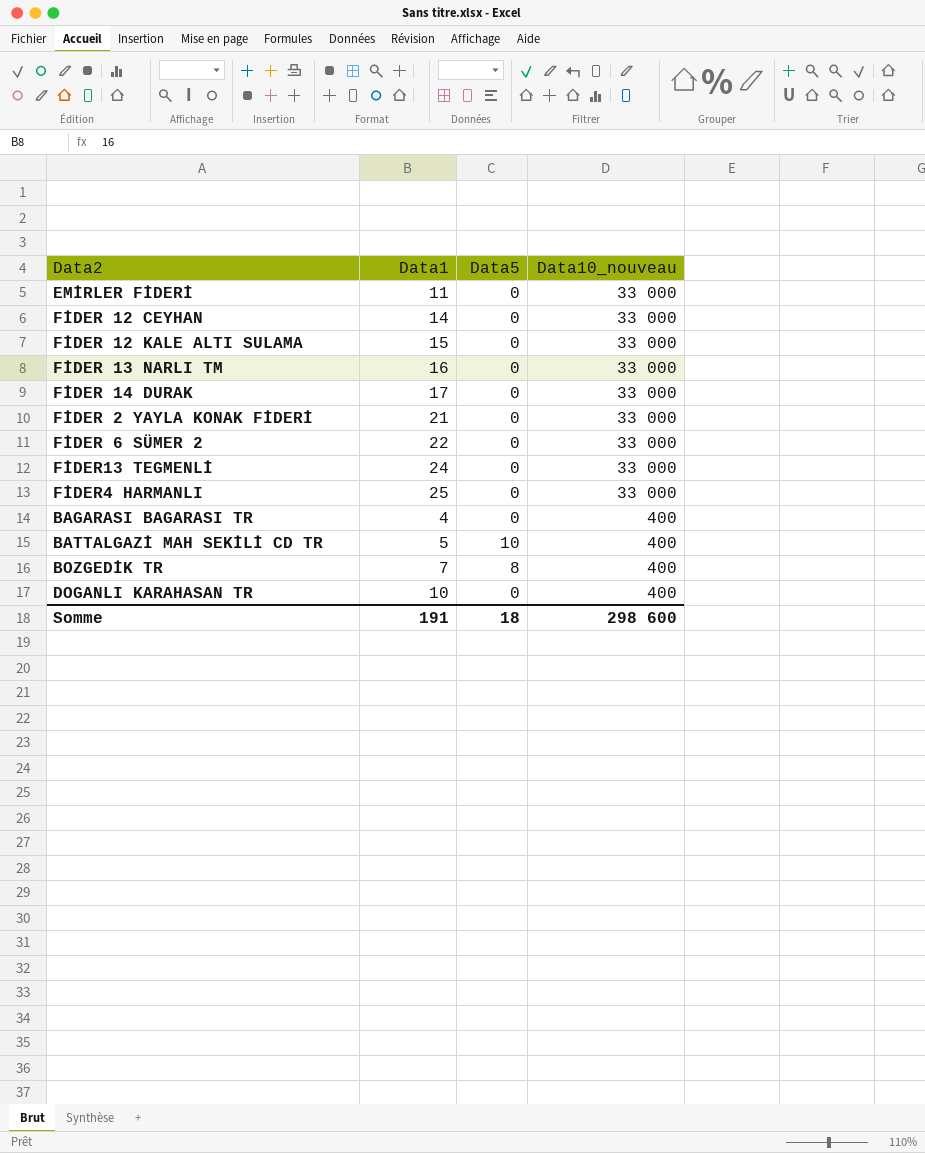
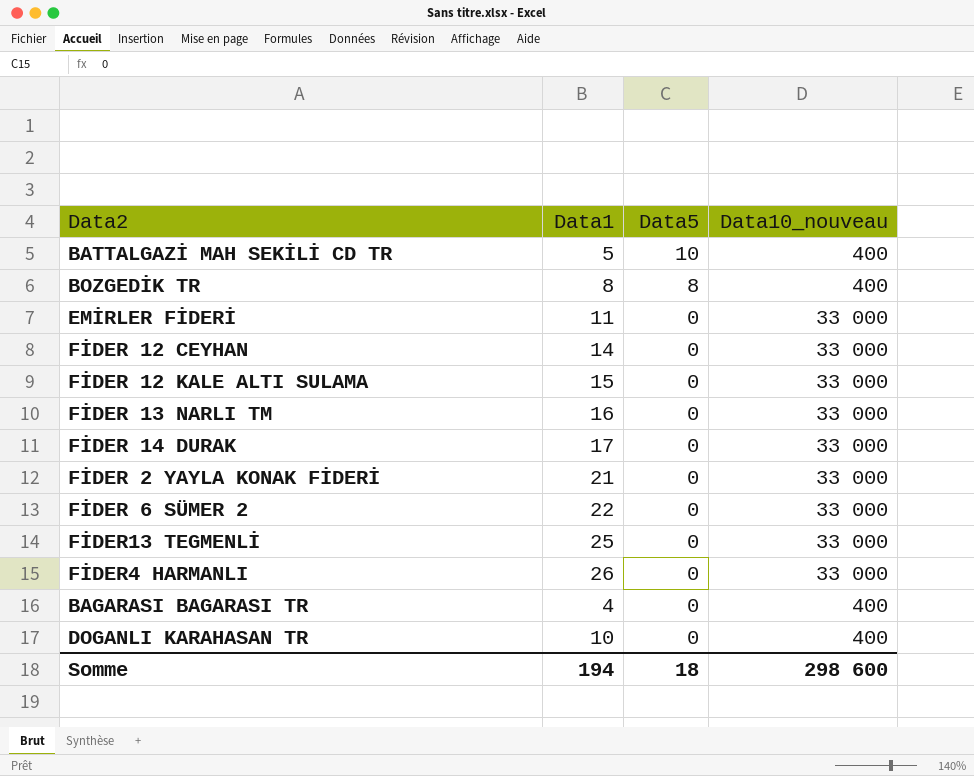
row order: Data10_nouveau descending -> Data5 descending
BOZGEDİK TR | Data1: 7 -> 8
FİDER13 TEGMENLİ | Data1: 24 -> 25
FİDER4 HARMANLI | Data1: 25 -> 26
Somme | Data1: 191 -> 194

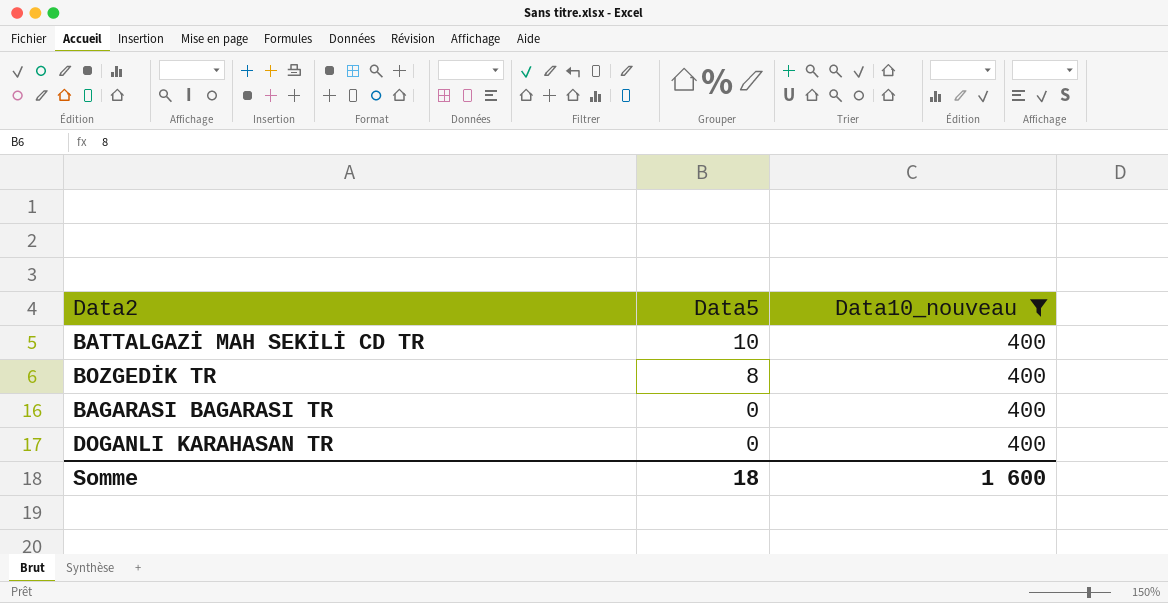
filter: none -> Data10_nouveau = 400
column Data1 | position: 2 -> none
Somme | Data10_nouveau: 298 600 -> 1 600

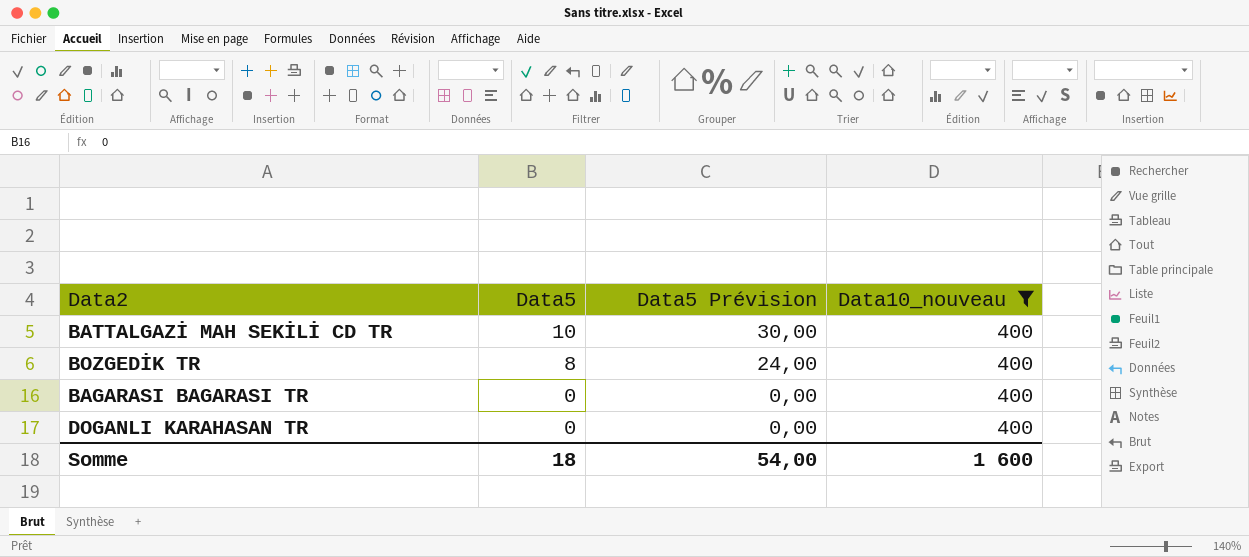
column Data5 Prévision | formula: none -> [Data5] * 3

